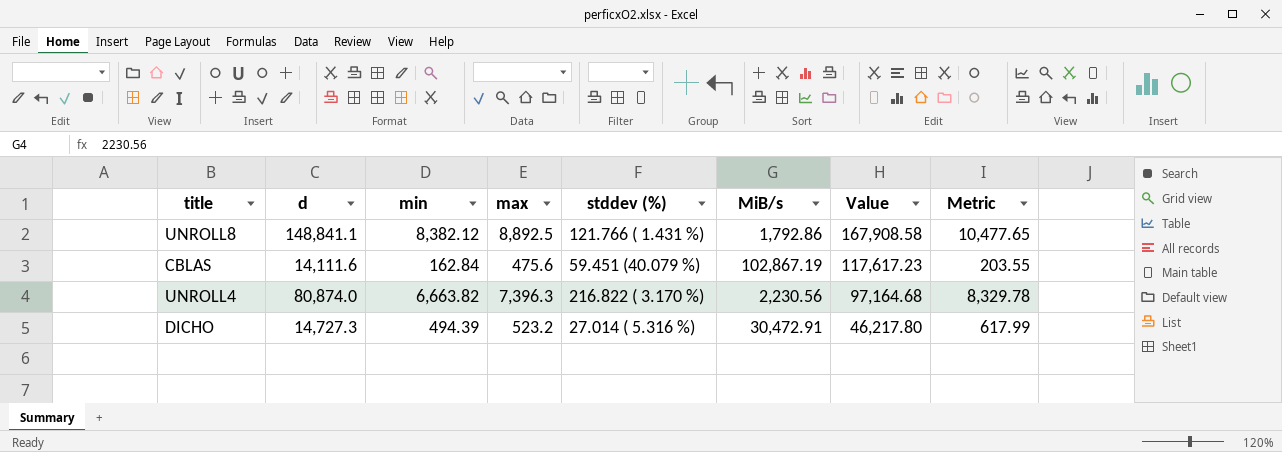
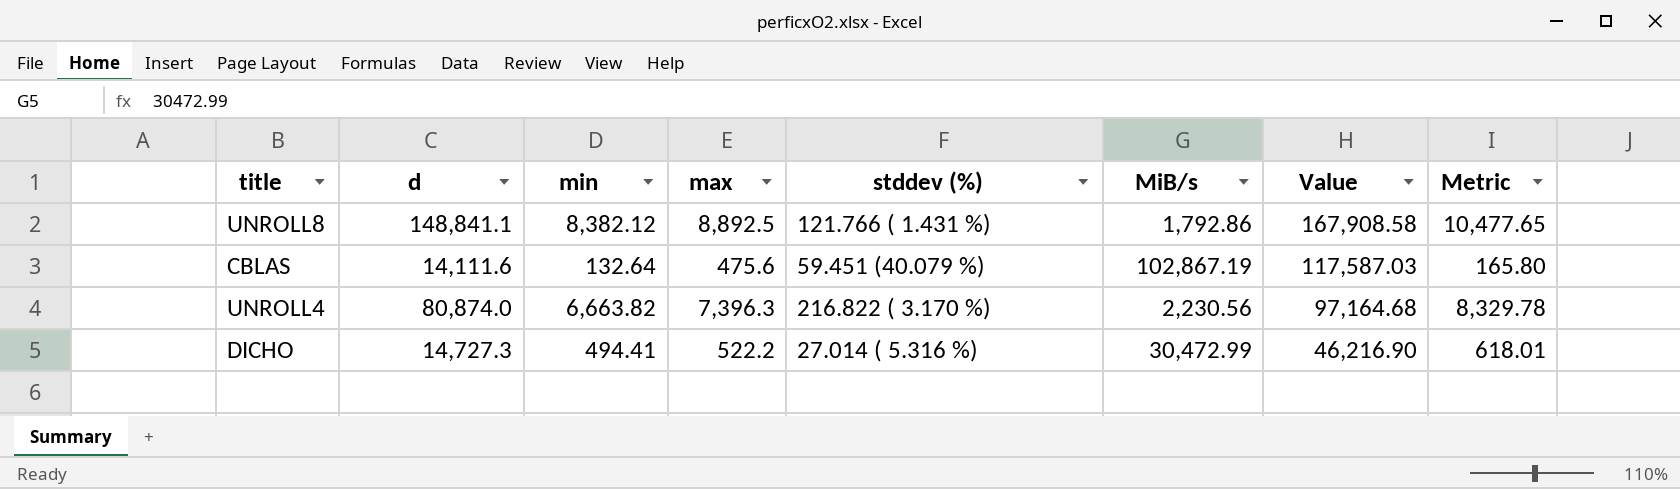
CBLAS | min: 162.84 -> 132.64
CBLAS | Value: 117,617.23 -> 117,587.03
CBLAS | Metric: 203.55 -> 165.80
DICHO | min: 494.39 -> 494.41
DICHO | max: 523.2 -> 522.2
DICHO | MiB/s: 30,472.91 -> 30,472.99
DICHO | Value: 46,217.80 -> 46,216.90
DICHO | Metric: 617.99 -> 618.01

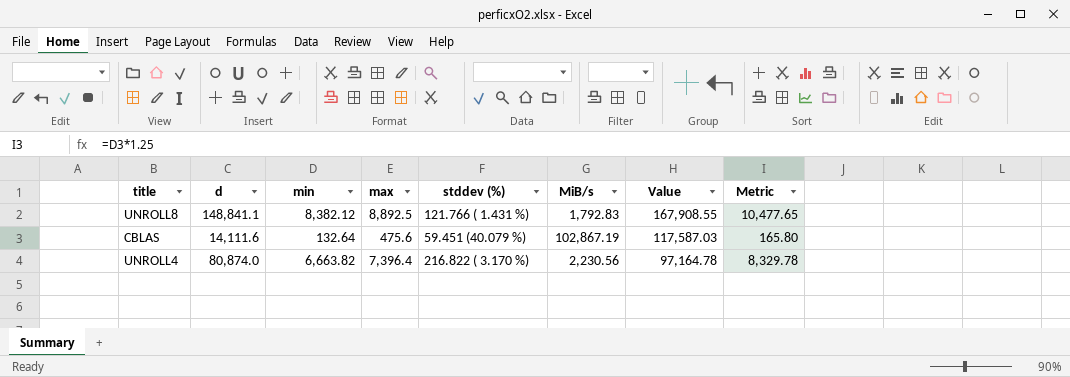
row DICHO: 14,727.3 | 494.41 | 522.2 | 27.014 ( 5.316 %) | 30,472.99 | 46,216.90 | 618.01 -> none
UNROLL8 | MiB/s: 1,792.86 -> 1,792.83
UNROLL8 | Value: 167,908.58 -> 167,908.55
UNROLL4 | max: 7,396.3 -> 7,396.4
UNROLL4 | Value: 97,164.68 -> 97,164.78

